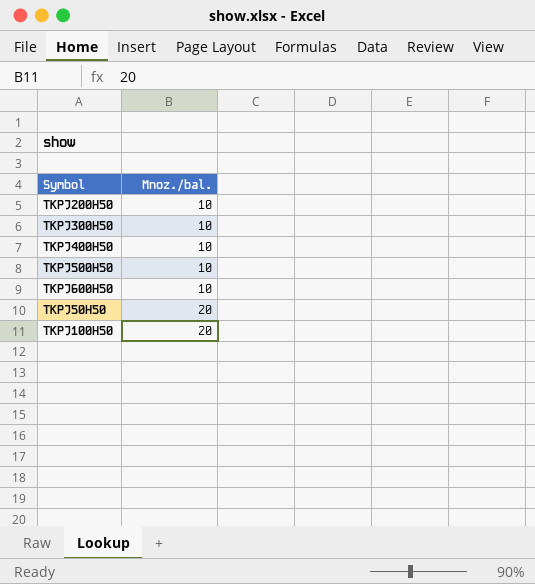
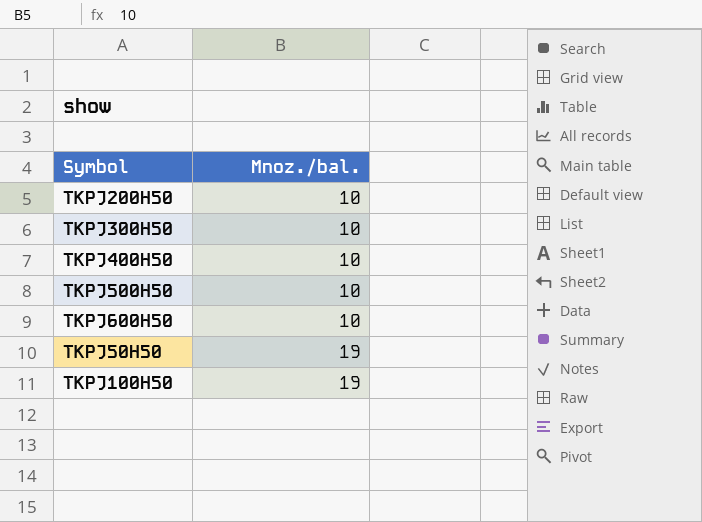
TKPJ50H50 | Mnoz./bal.: 20 -> 19
TKPJ100H50 | Mnoz./bal.: 20 -> 19

